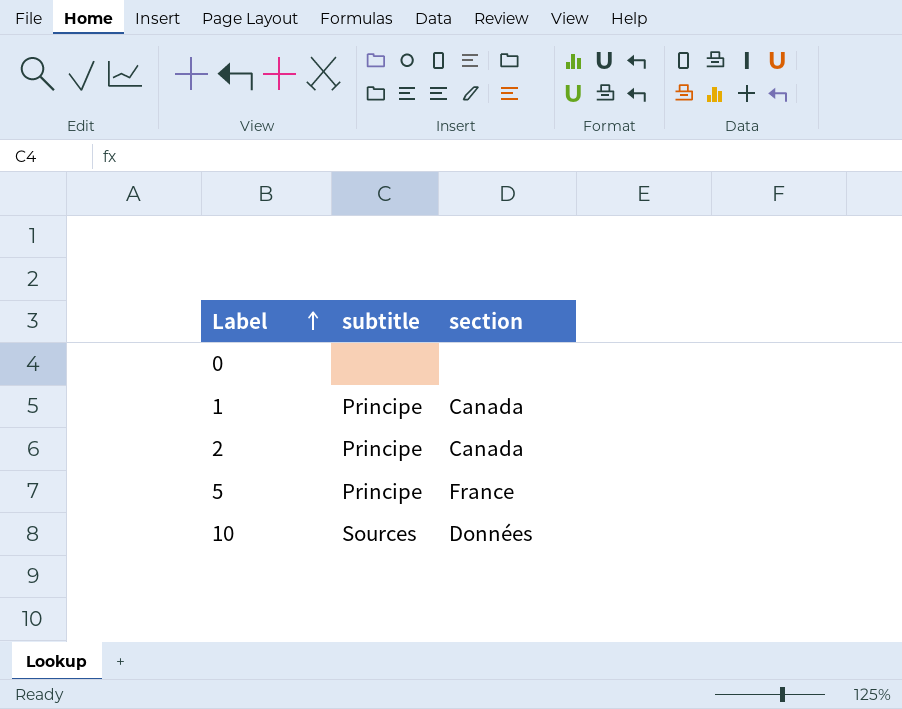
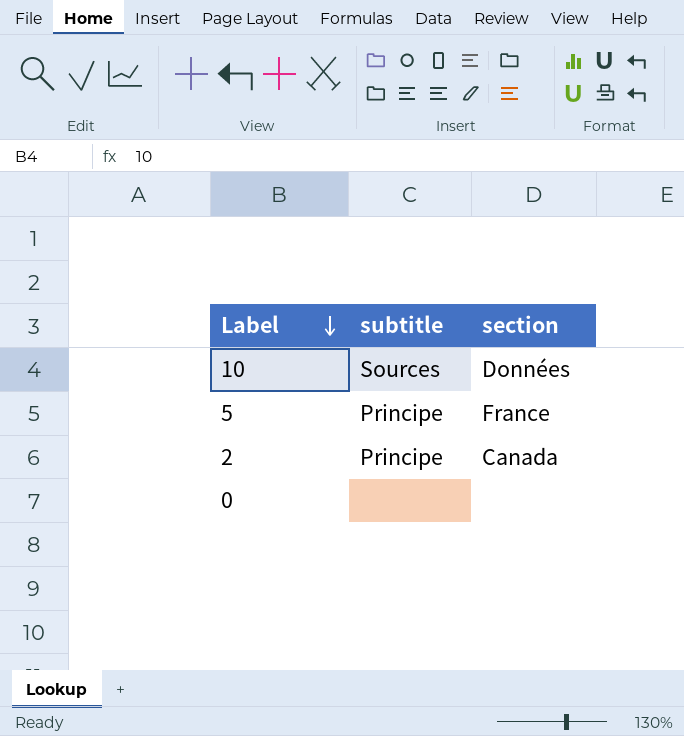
row order: Label ascending -> Label descending
row 1: Principe | Canada -> none

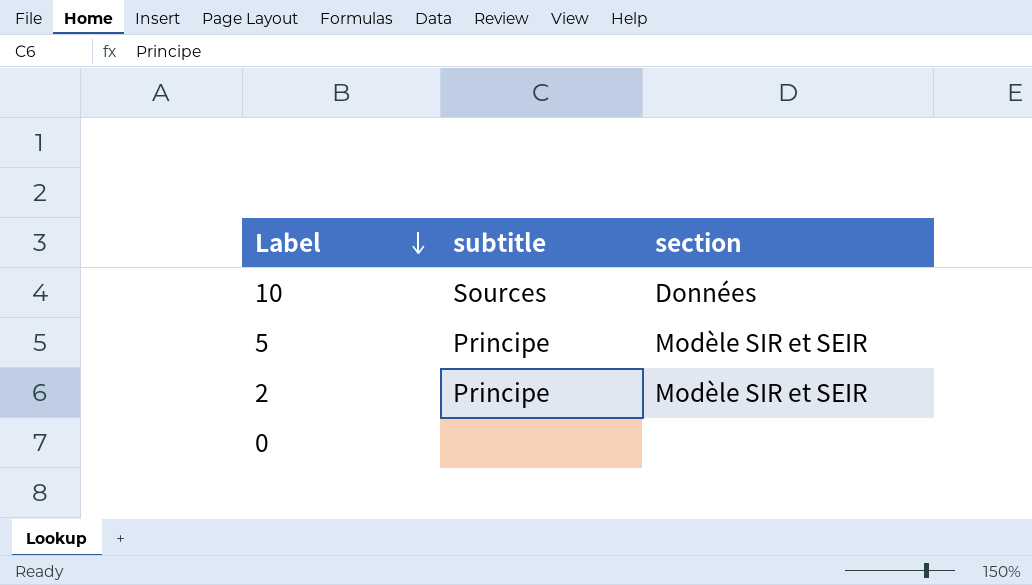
5 | section: France -> Modèle SIR et SEIR
2 | section: Canada -> Modèle SIR et SEIR

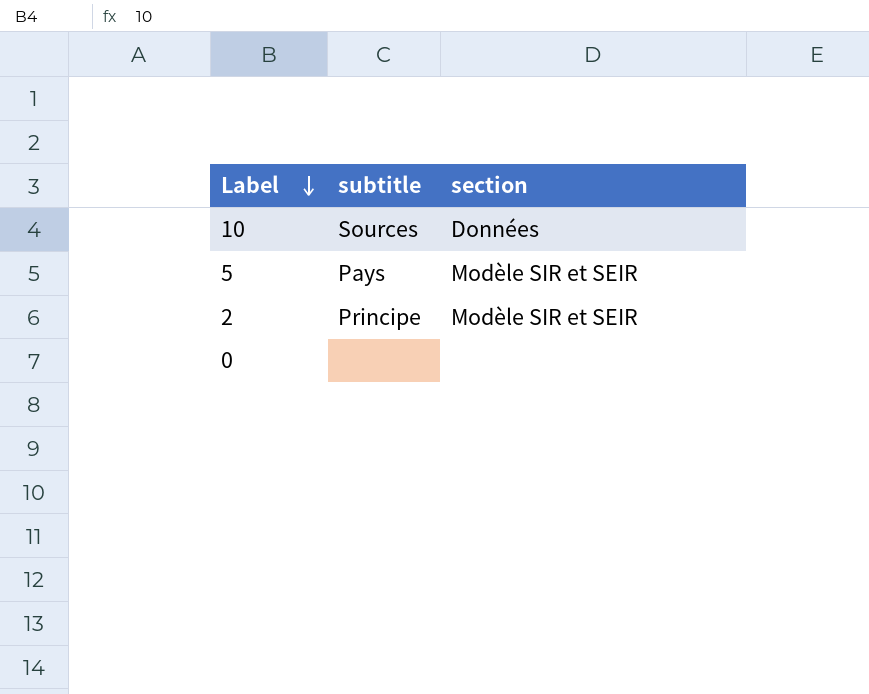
5 | subtitle: Principe -> Pays

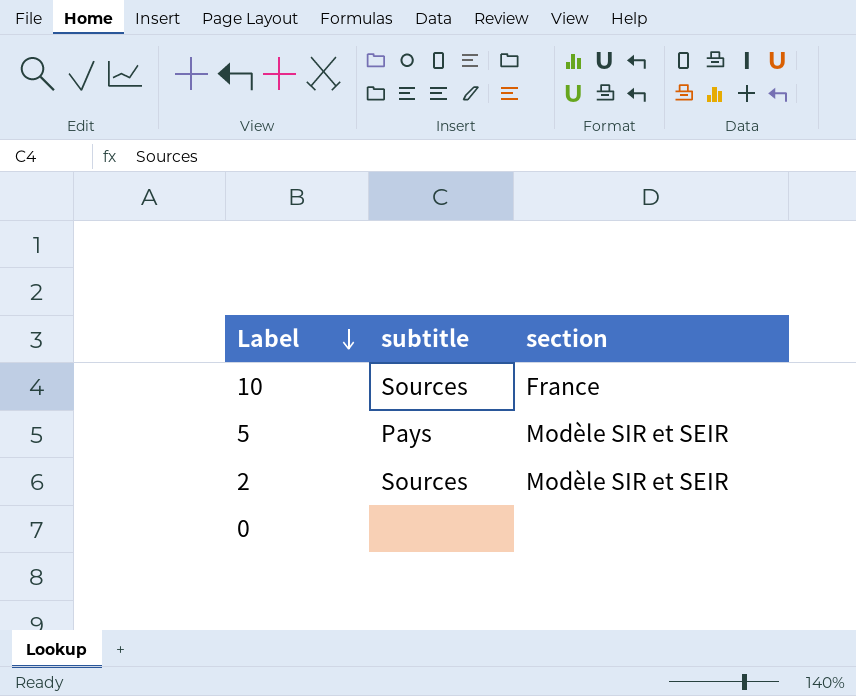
10 | section: Données -> France
2 | subtitle: Principe -> Sources

